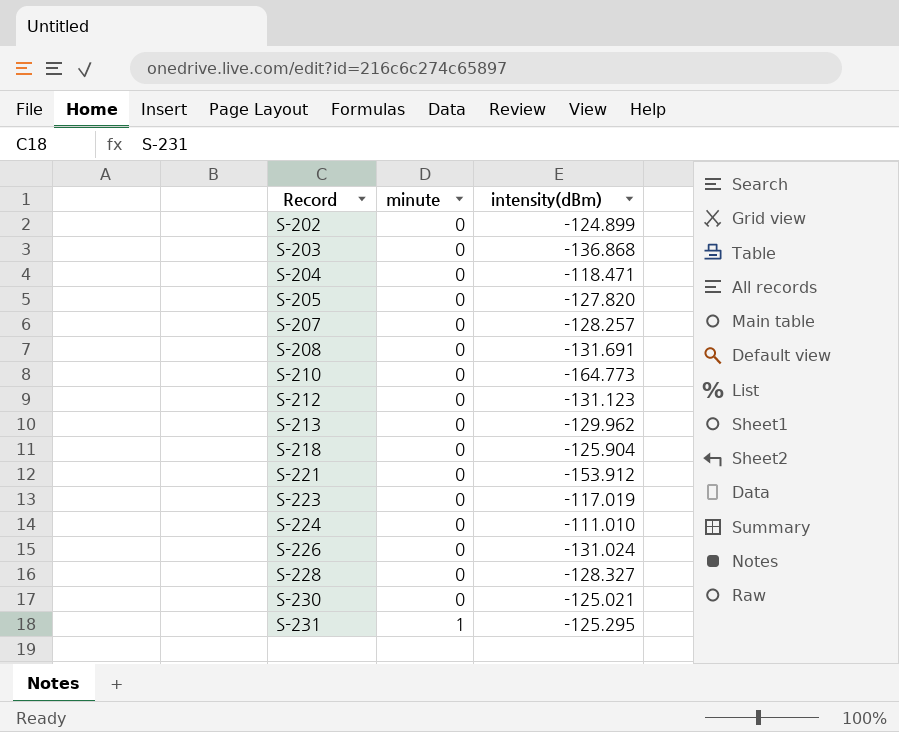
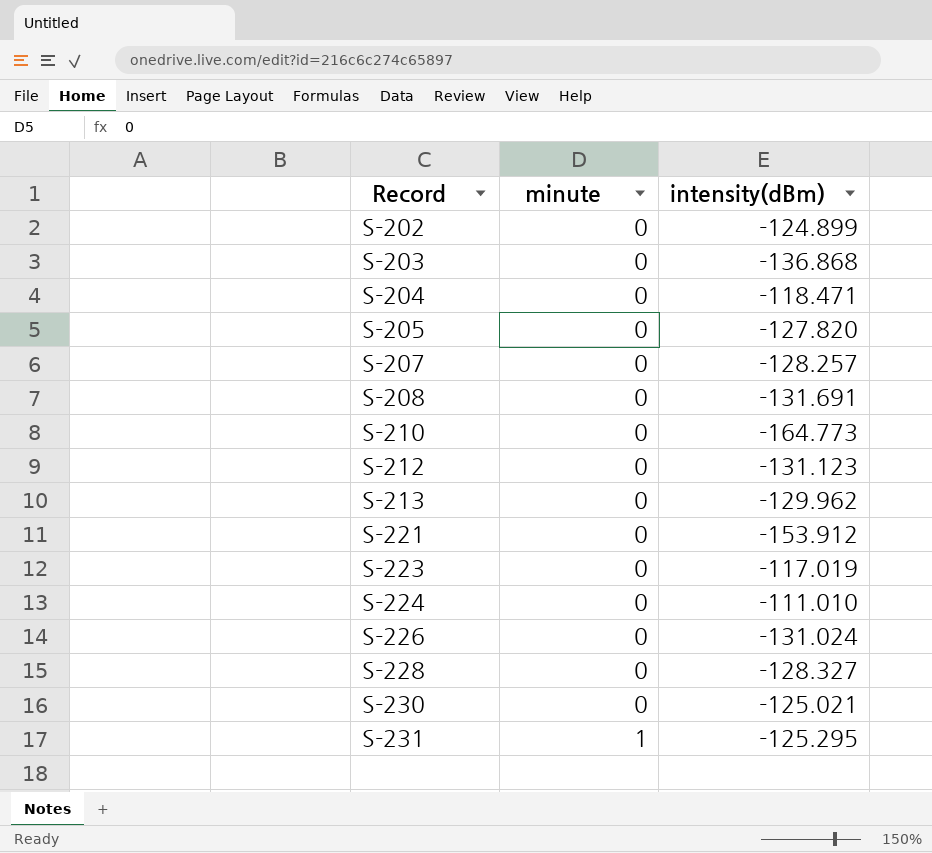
row S-218: 0 | -125.904 -> none

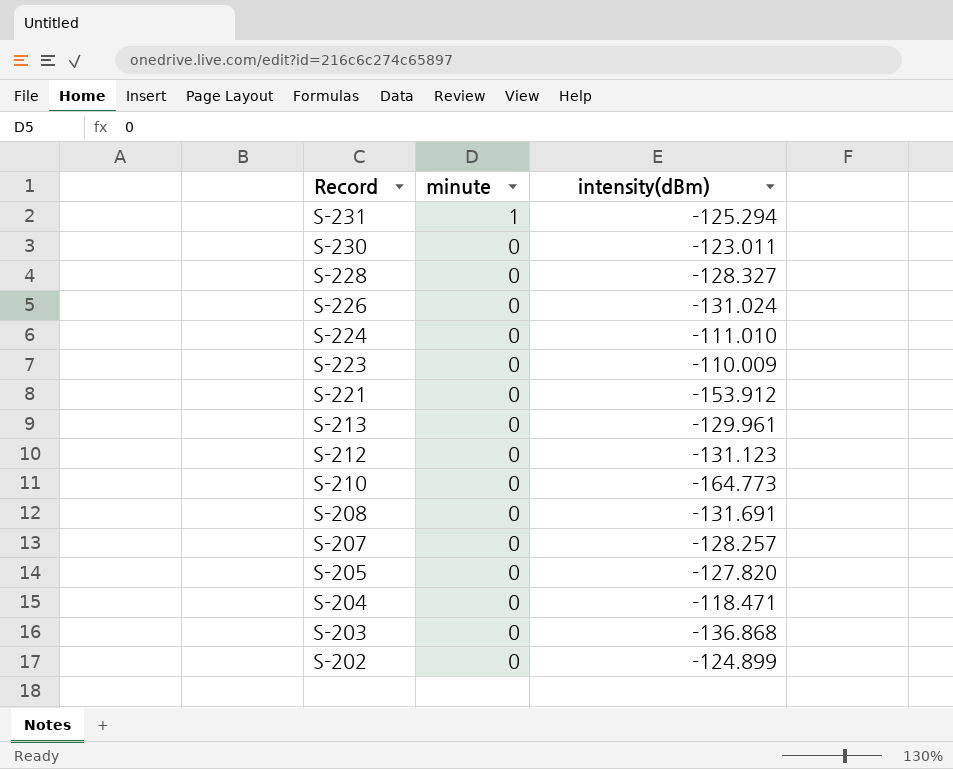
row order: Record ascending -> Record descending
S-231 | intensity(dBm): -125.295 -> -125.294
S-230 | intensity(dBm): -125.021 -> -123.011
S-223 | intensity(dBm): -117.019 -> -110.009
S-213 | intensity(dBm): -129.962 -> -129.961

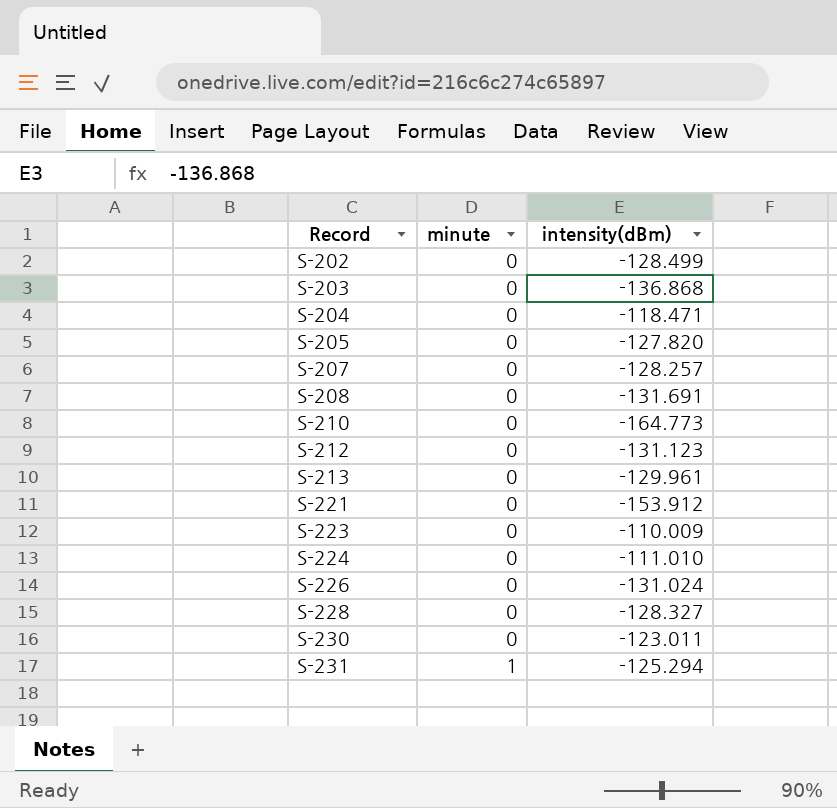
row order: Record descending -> Record ascending
S-202 | intensity(dBm): -124.899 -> -128.499

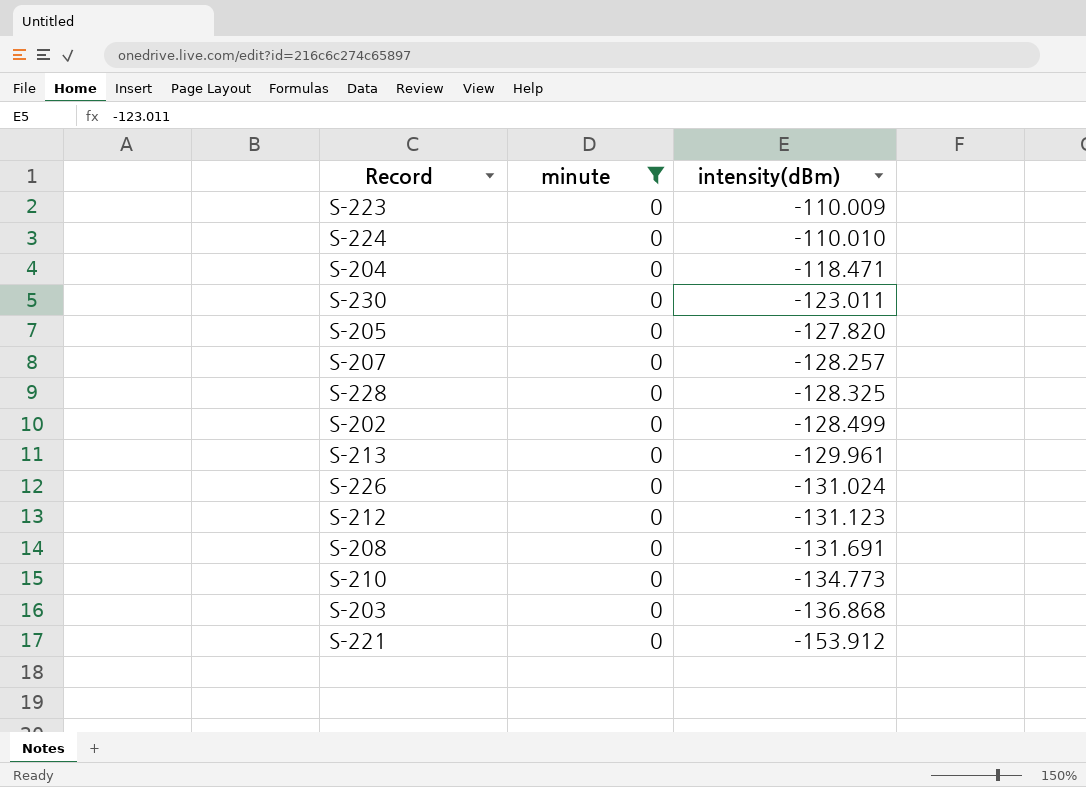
filter: none -> minute = 0
row order: Record ascending -> intensity(dBm) descending
S-224 | intensity(dBm): -111.010 -> -110.010
S-228 | intensity(dBm): -128.327 -> -128.325
S-210 | intensity(dBm): -164.773 -> -134.773

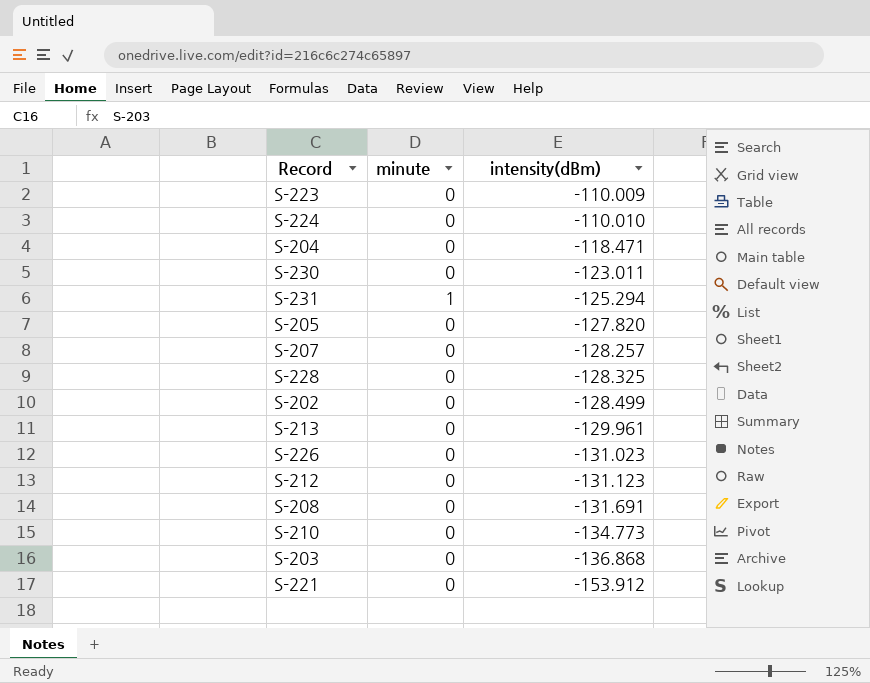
filter: minute = 0 -> none
S-226 | intensity(dBm): -131.024 -> -131.023

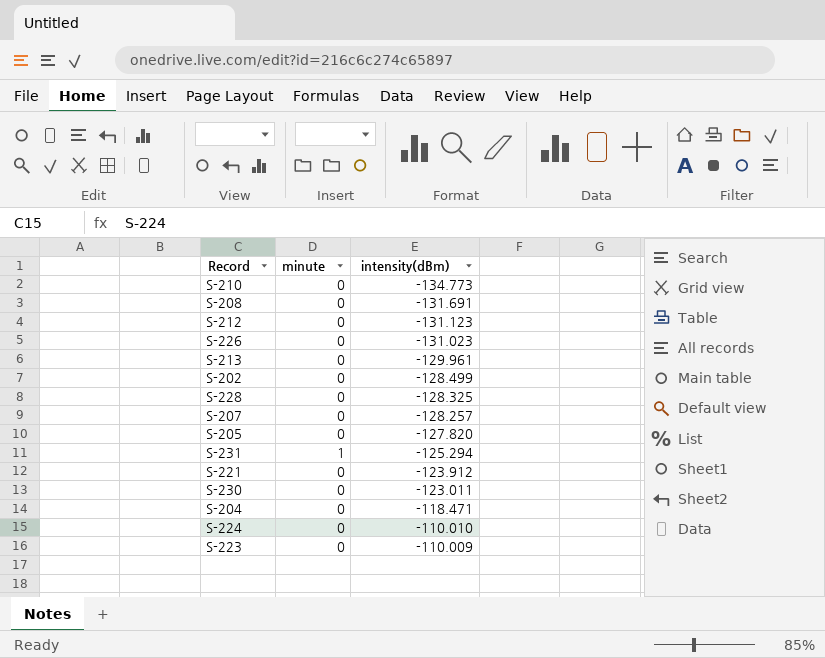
row order: intensity(dBm) descending -> intensity(dBm) ascending
row S-203: 0 | -136.868 -> none
S-221 | intensity(dBm): -153.912 -> -123.912

